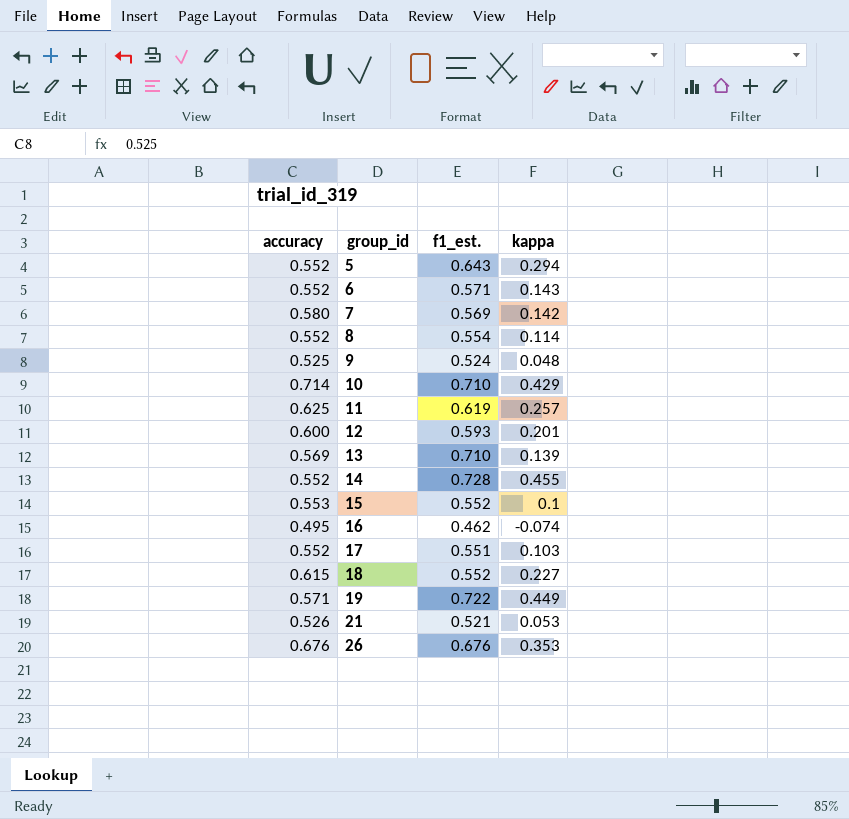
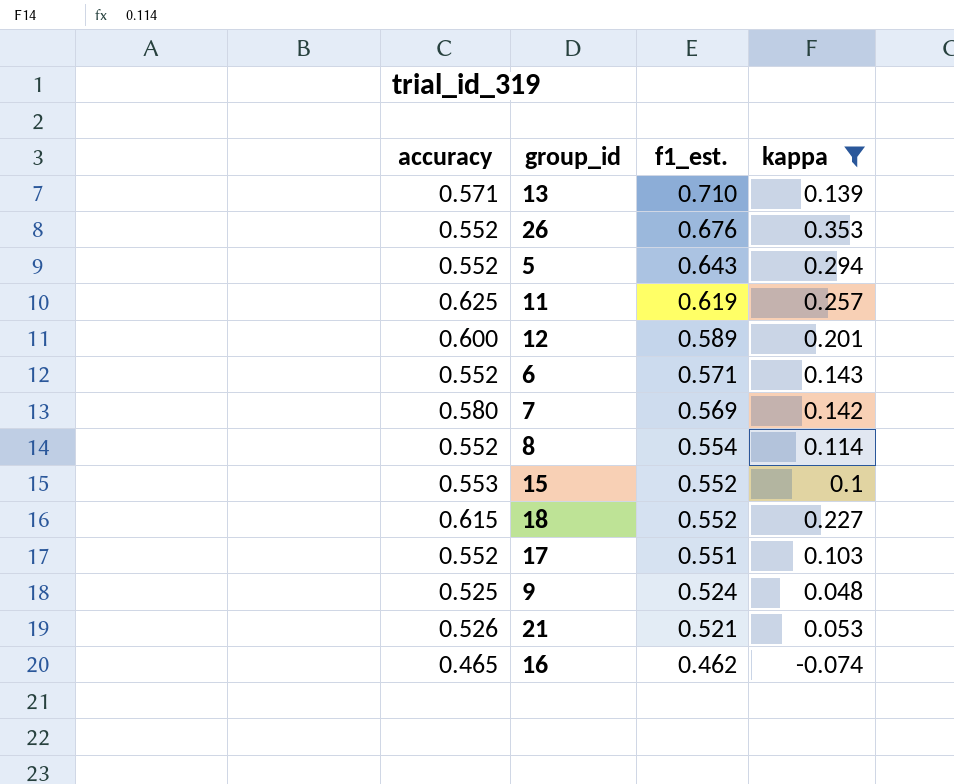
filter: none -> kappa <= 0.353
row order: group_id ascending -> f1_est. descending
13 | accuracy: 0.569 -> 0.571
26 | accuracy: 0.676 -> 0.552
12 | f1_est.: 0.593 -> 0.589
16 | accuracy: 0.495 -> 0.465

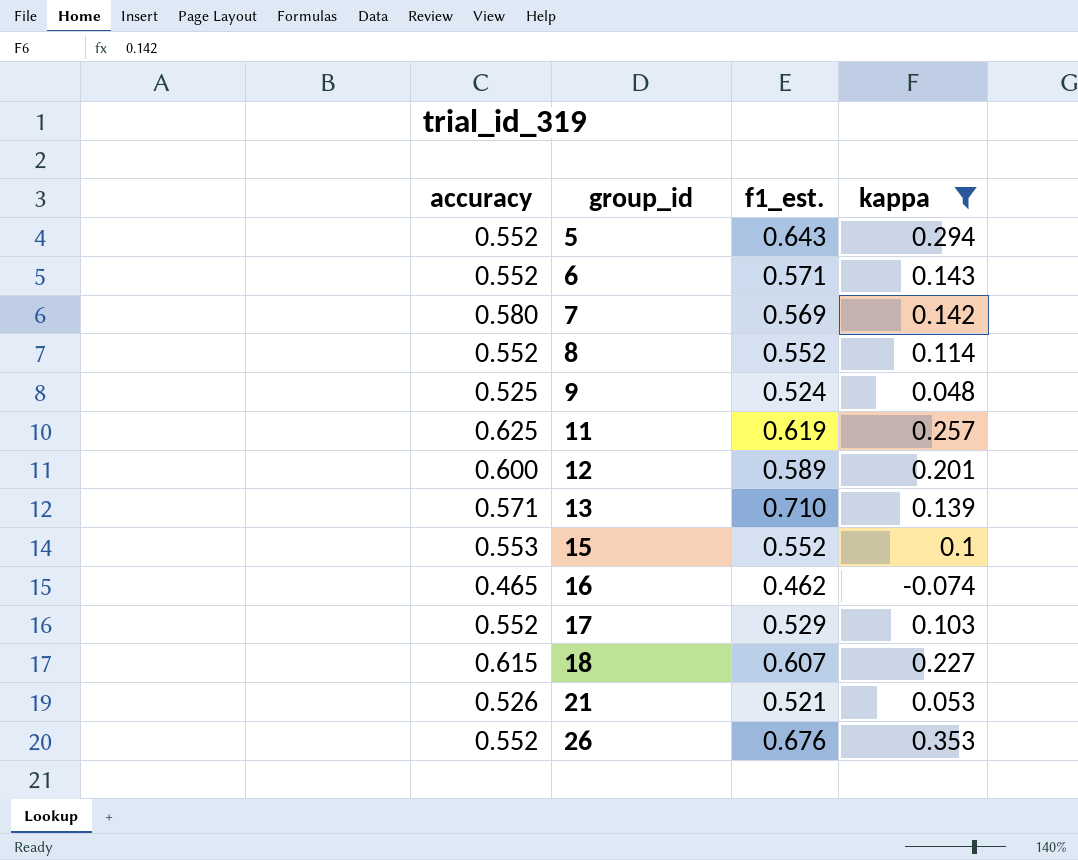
row order: f1_est. descending -> group_id ascending
8 | f1_est.: 0.554 -> 0.552
17 | f1_est.: 0.551 -> 0.529
18 | f1_est.: 0.552 -> 0.607

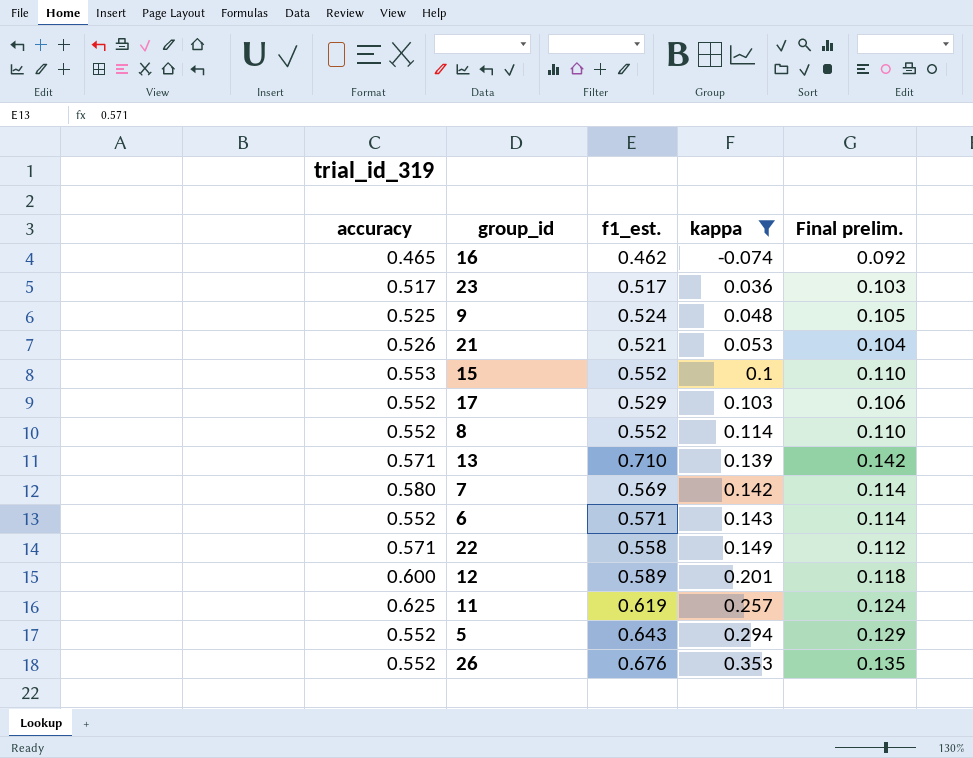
row order: group_id ascending -> kappa ascending
column Final prelim. | formula: none -> [f1_est.] * 0.2
row 18: 0.615 | 0.607 | 0.227 -> none
row 23: none -> 0.517 | 0.517 | 0.036 | 0.103
row 22: none -> 0.571 | 0.558 | 0.149 | 0.112

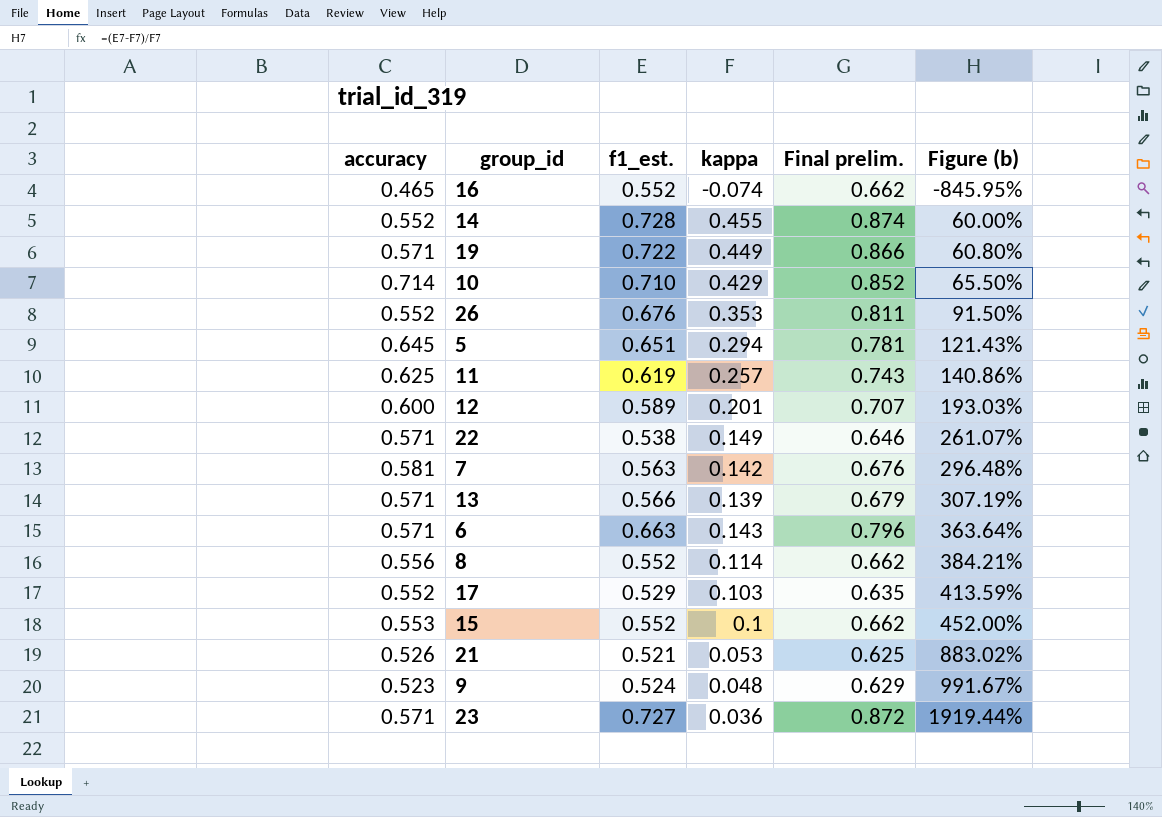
filter: kappa <= 0.353 -> none
row order: kappa ascending -> Figure (b) ascending
column Final prelim. | formula: [f1_est.] * 0.2 -> [f1_est.] * 1.2
column Figure (b) | formula: none -> ([f1_est.] - [kappa]) / [kappa]
16 | f1_est.: 0.462 -> 0.552
5 | accuracy: 0.552 -> 0.645
5 | f1_est.: 0.643 -> 0.651
22 | f1_est.: 0.558 -> 0.538
7 | accuracy: 0.580 -> 0.581
7 | f1_est.: 0.569 -> 0.563
13 | f1_est.: 0.710 -> 0.566
6 | accuracy: 0.552 -> 0.571
6 | f1_est.: 0.571 -> 0.663
8 | accuracy: 0.552 -> 0.556
9 | accuracy: 0.525 -> 0.523
23 | accuracy: 0.517 -> 0.571
23 | f1_est.: 0.517 -> 0.727

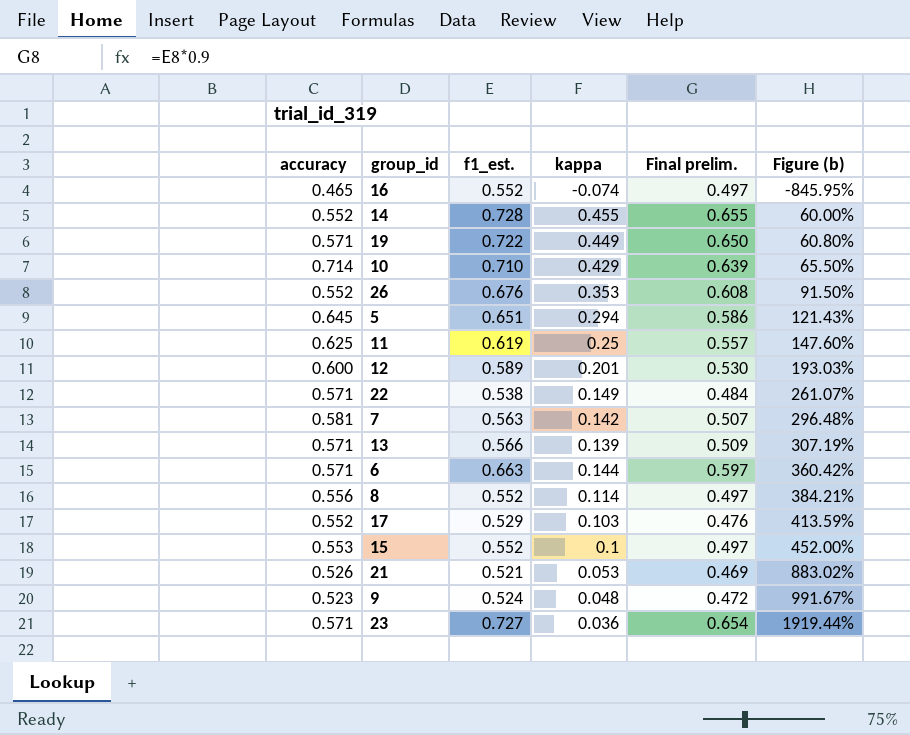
column Final prelim. | formula: [f1_est.] * 1.2 -> [f1_est.] * 0.9
11 | kappa: 0.257 -> 0.25
11 | Figure (b): 140.86% -> 147.60%
6 | kappa: 0.143 -> 0.144
6 | Figure (b): 363.64% -> 360.42%

